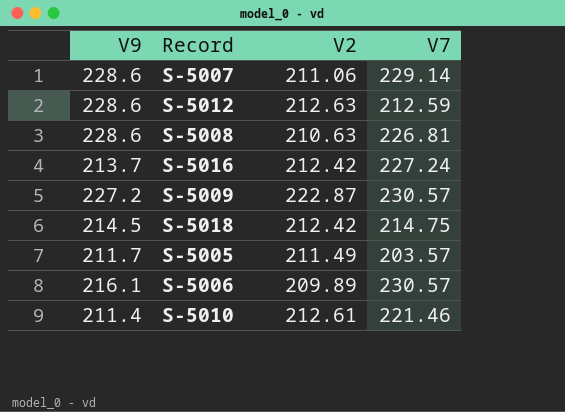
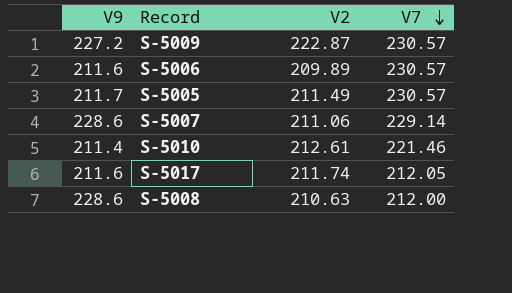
row order: none -> V7 descending
row S-5012: 228.6 | 212.63 | 212.59 -> none
row S-5016: 213.7 | 212.42 | 227.24 -> none
row S-5018: 214.5 | 212.42 | 214.75 -> none
S-5006 | V9: 216.1 -> 211.6
S-5005 | V7: 203.57 -> 230.57
row S-5017: none -> 211.6 | 211.74 | 212.05
S-5008 | V7: 226.81 -> 212.00

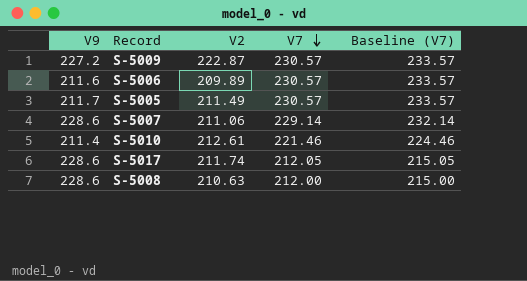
column Baseline (V7) | formula: none -> [V7] + 3
S-5017 | V9: 211.6 -> 228.6

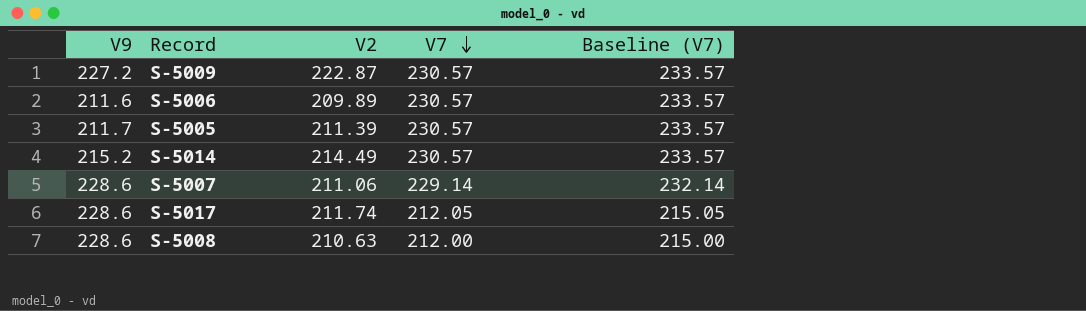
row S-5010: 211.4 | 212.61 | 221.46 | 224.46 -> none
S-5005 | V2: 211.49 -> 211.39
row S-5014: none -> 215.2 | 214.49 | 230.57 | 233.57

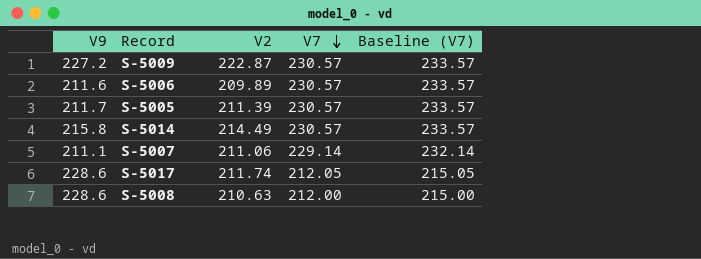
S-5014 | V9: 215.2 -> 215.8
S-5007 | V9: 228.6 -> 211.1

